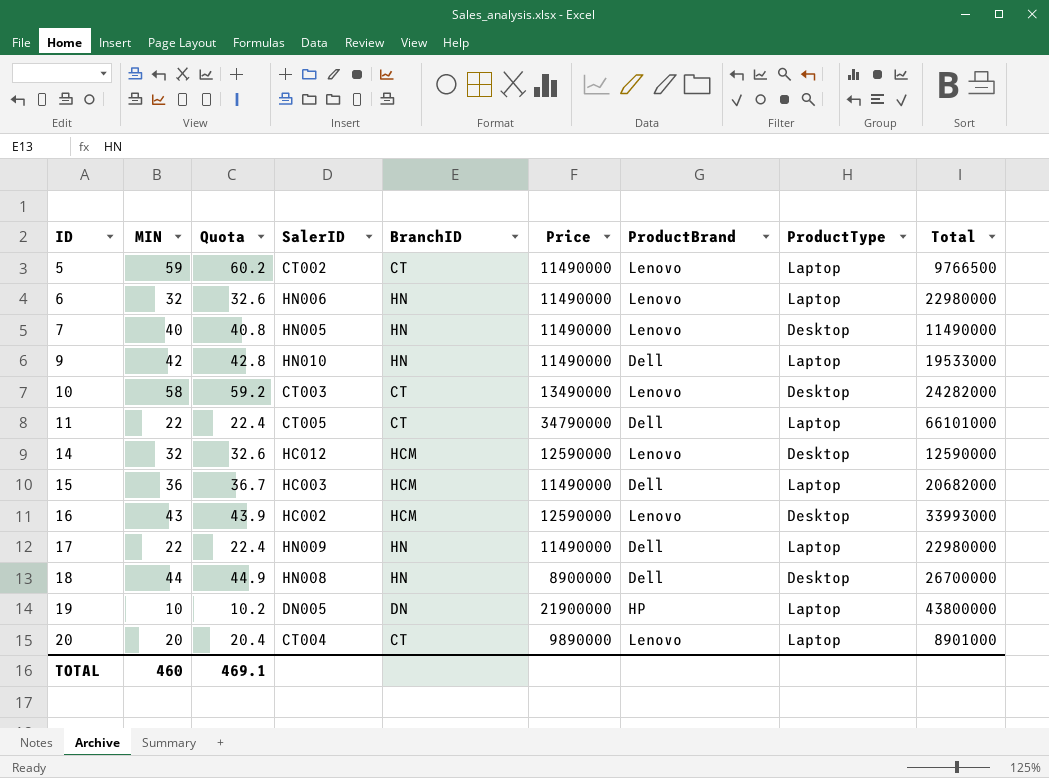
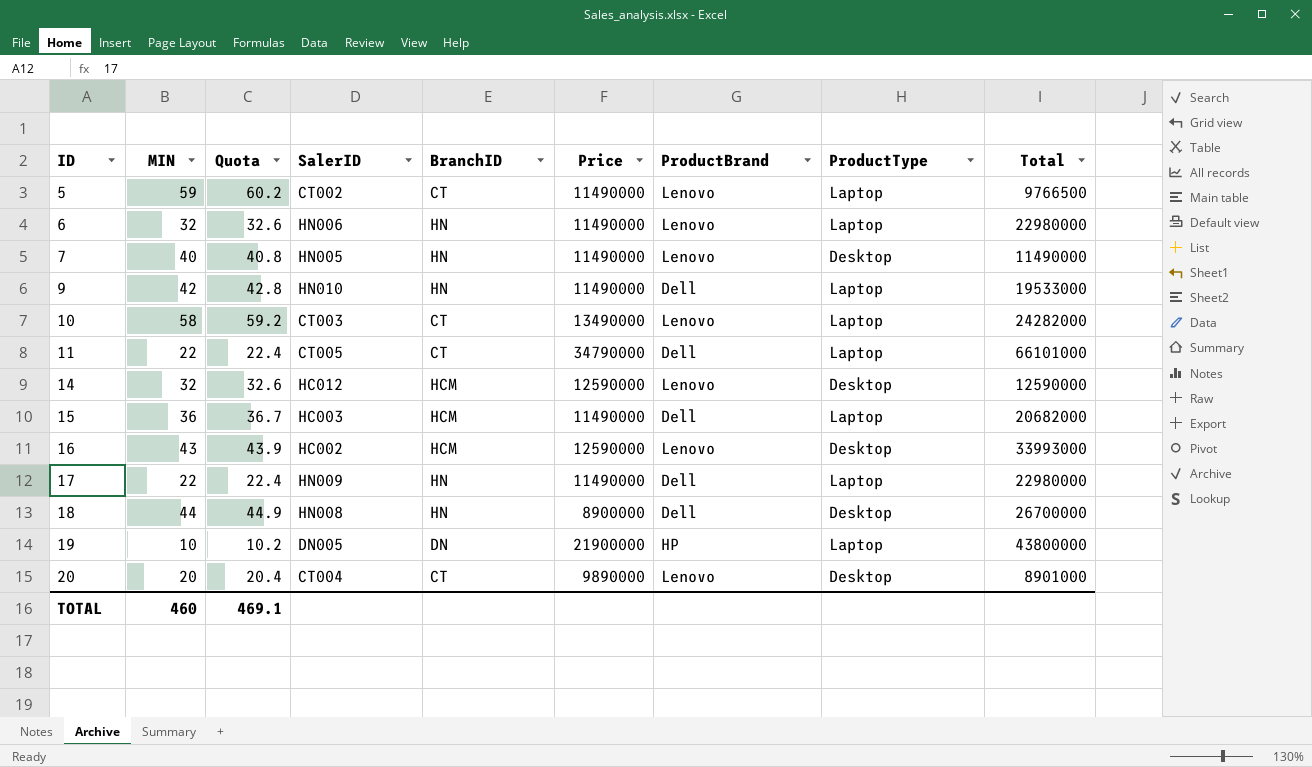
10 | ProductType: Desktop -> Laptop
20 | ProductType: Laptop -> Desktop

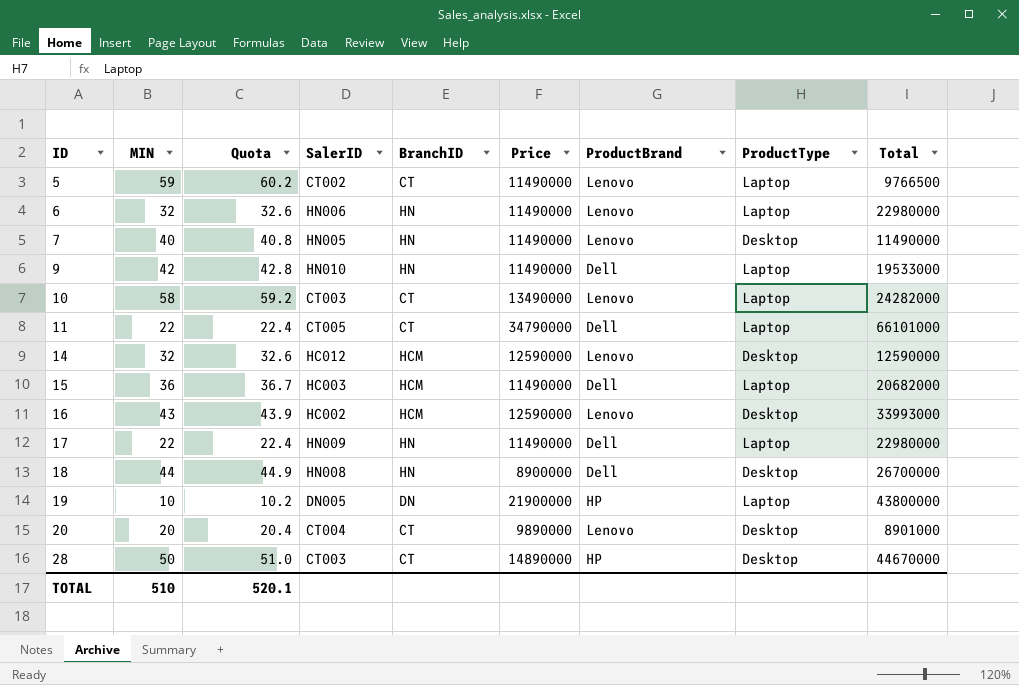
row 28: none -> 50 | 51.0 | CT003 | CT | 14890000 | HP | Desktop | 44670000
TOTAL | MIN: 460 -> 510
TOTAL | Quota: 469.1 -> 520.1

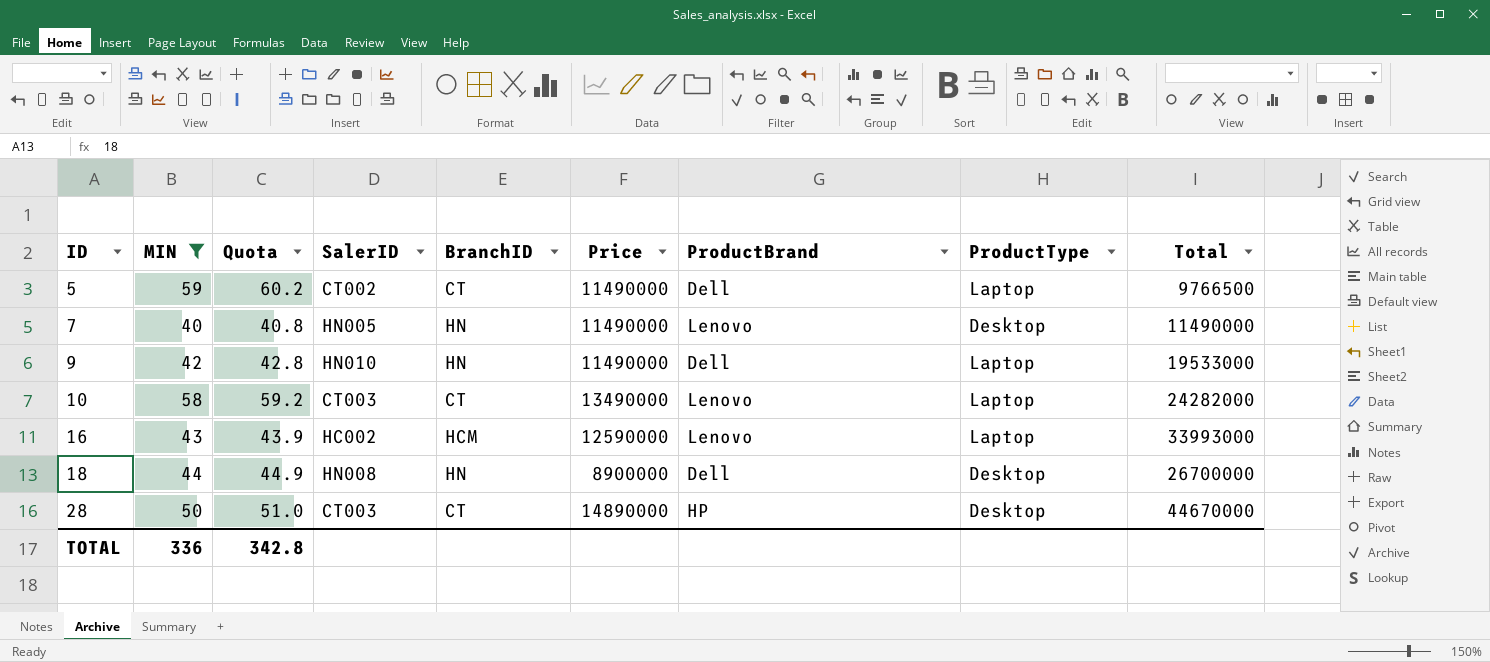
filter: none -> MIN >= 40
5 | ProductBrand: Lenovo -> Dell
16 | ProductType: Desktop -> Laptop
TOTAL | MIN: 510 -> 336
TOTAL | Quota: 520.1 -> 342.8

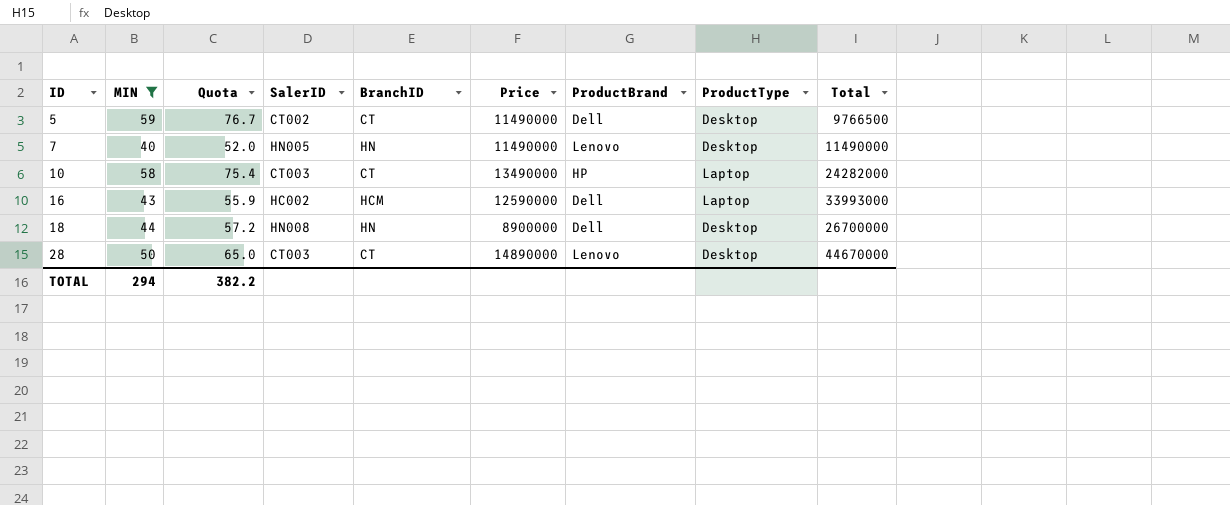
column Quota | formula: [MIN] * 1.02 -> [MIN] * 1.3
row 9: 42 | 42.8 | HN010 | HN | 11490000 | Dell | Laptop | 19533000 -> none
5 | ProductType: Laptop -> Desktop
10 | ProductBrand: Lenovo -> HP
16 | ProductBrand: Lenovo -> Dell
28 | ProductBrand: HP -> Lenovo
TOTAL | MIN: 336 -> 294
TOTAL | Quota: 342.8 -> 382.2

